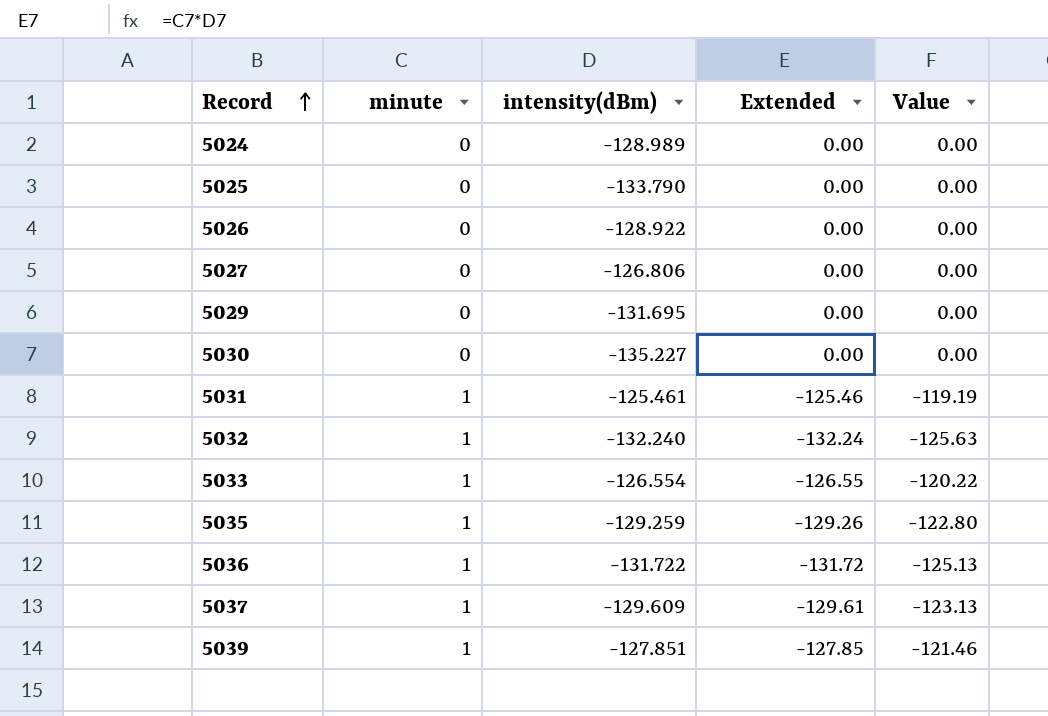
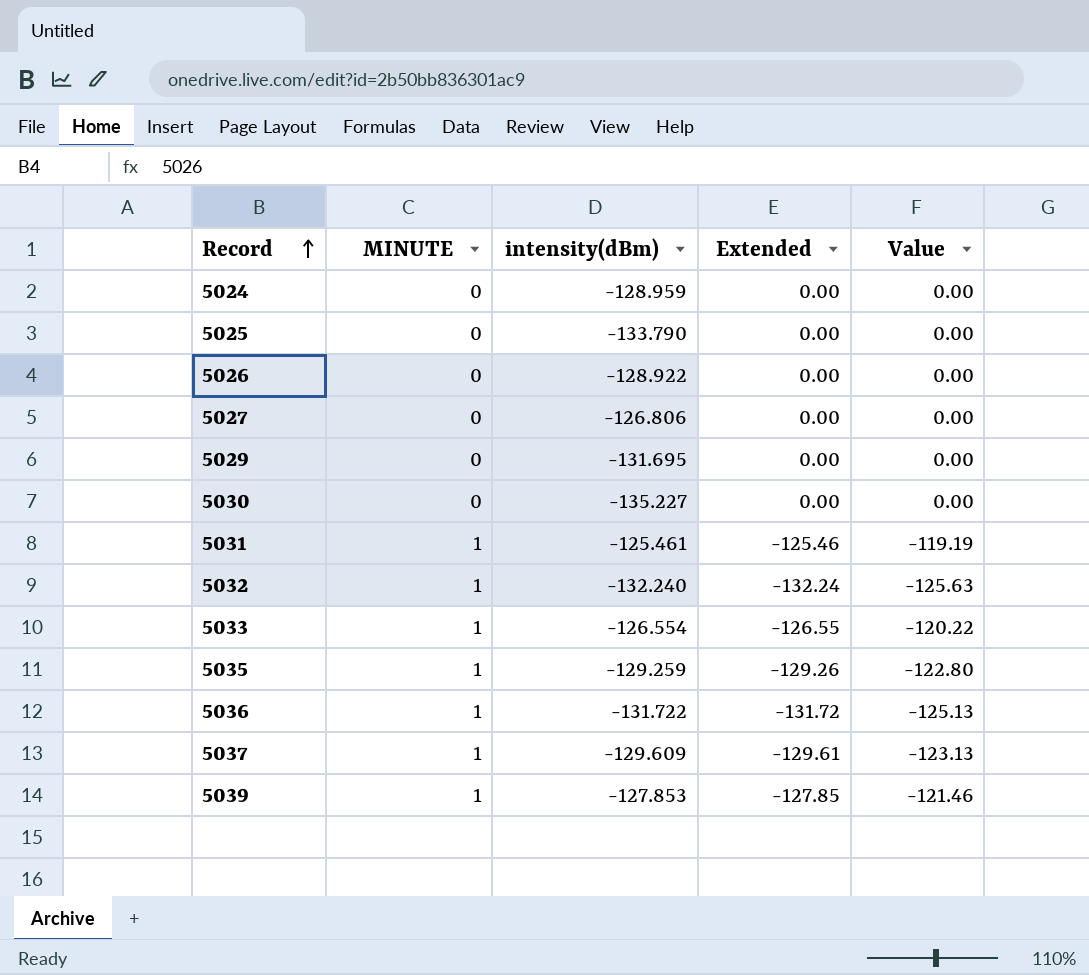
column name: minute -> MINUTE
5024 | intensity(dBm): -128.989 -> -128.959
5039 | intensity(dBm): -127.851 -> -127.853

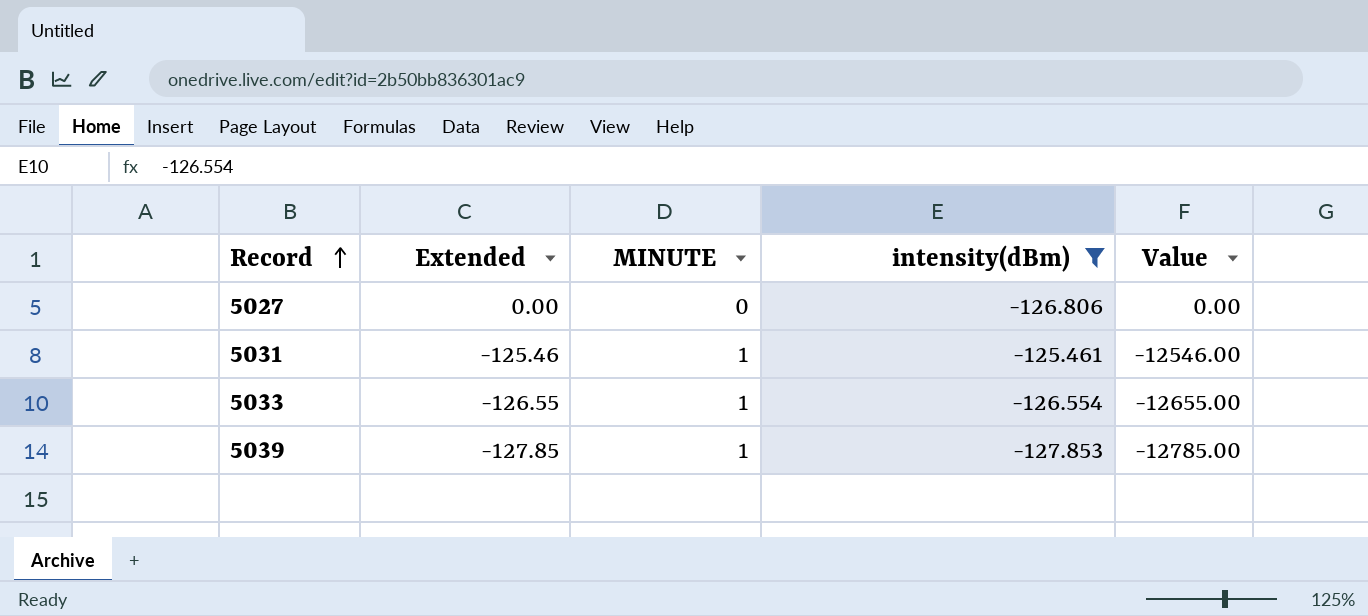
filter: none -> intensity(dBm) >= -127.853
column Extended | position: 4 -> 2
column Value | formula: [Extended] * 0.95 -> [Extended] * 100

